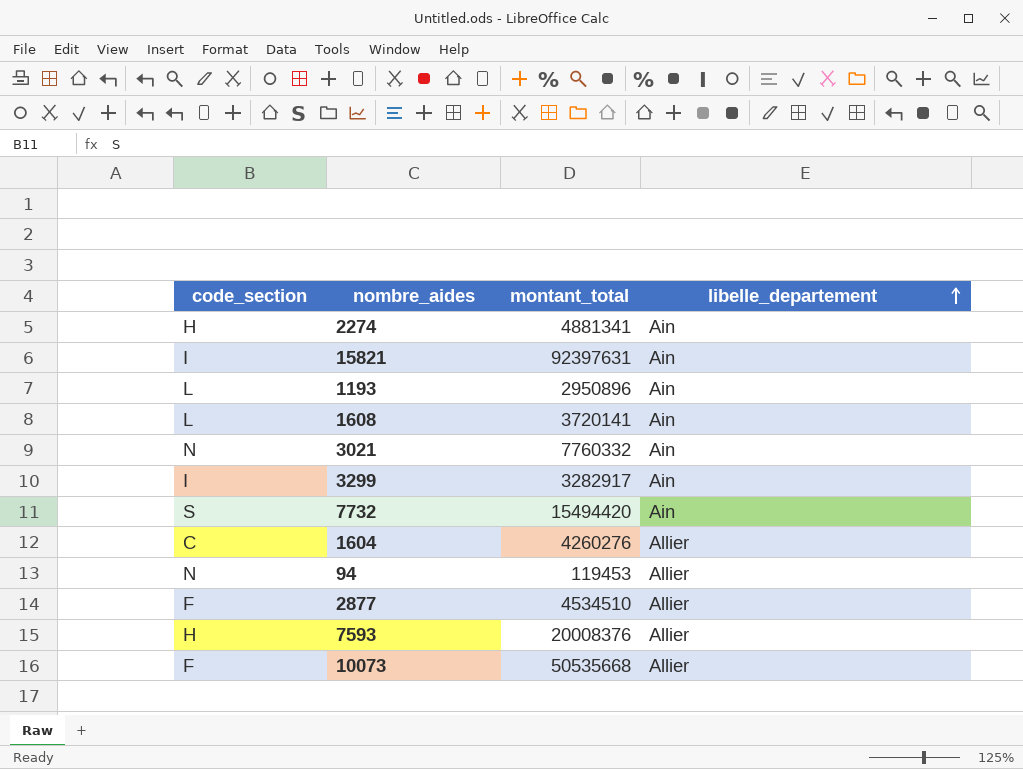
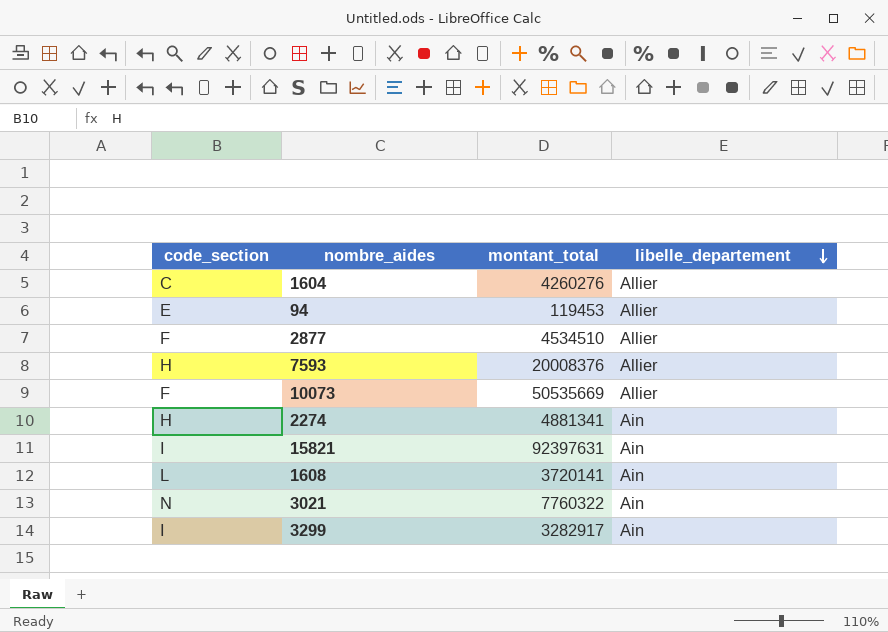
row order: libelle_departement ascending -> libelle_departement descending
row 1193: L | 2950896 | Ain -> none
row 7732: S | 15494420 | Ain -> none
94 | code_section: N -> E
10073 | montant_total: 50535668 -> 50535669
3021 | montant_total: 7760332 -> 7760322

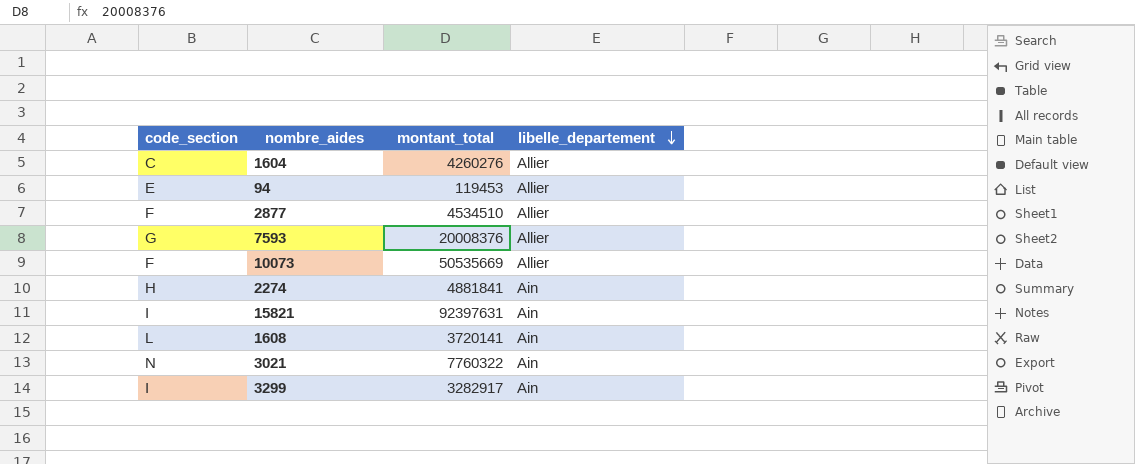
7593 | code_section: H -> G
2274 | montant_total: 4881341 -> 4881841

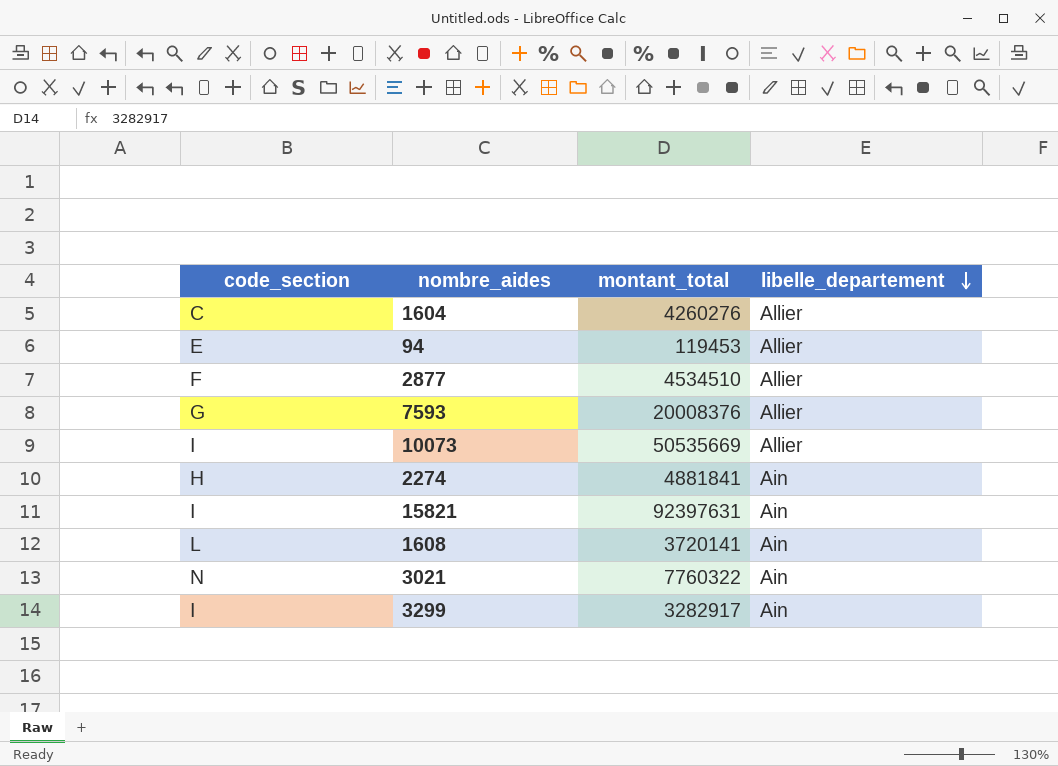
10073 | code_section: F -> I

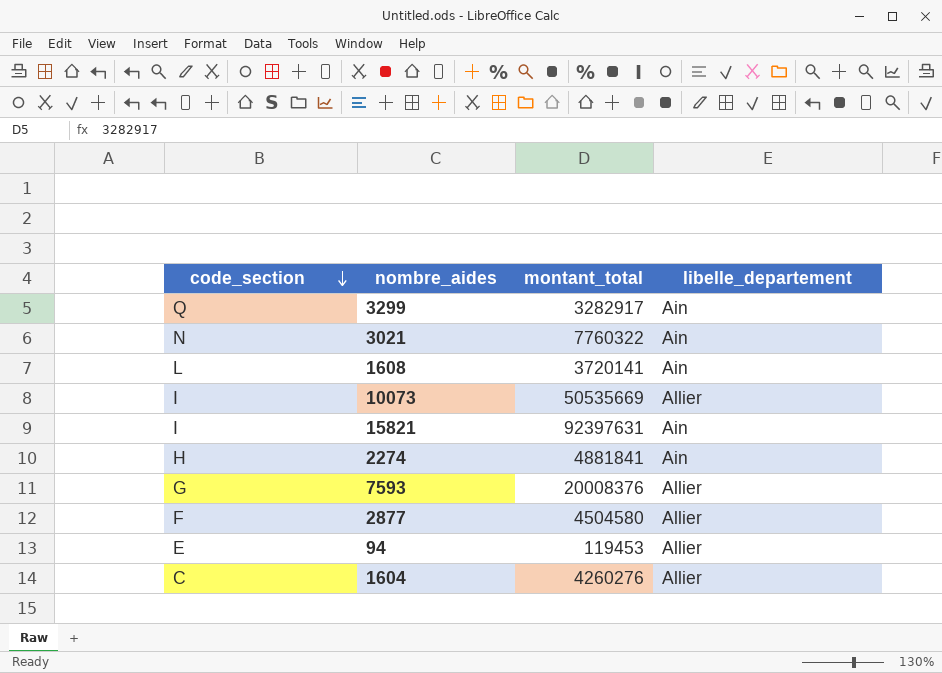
row order: libelle_departement descending -> code_section descending
3299 | code_section: I -> Q
2877 | montant_total: 4534510 -> 4504580

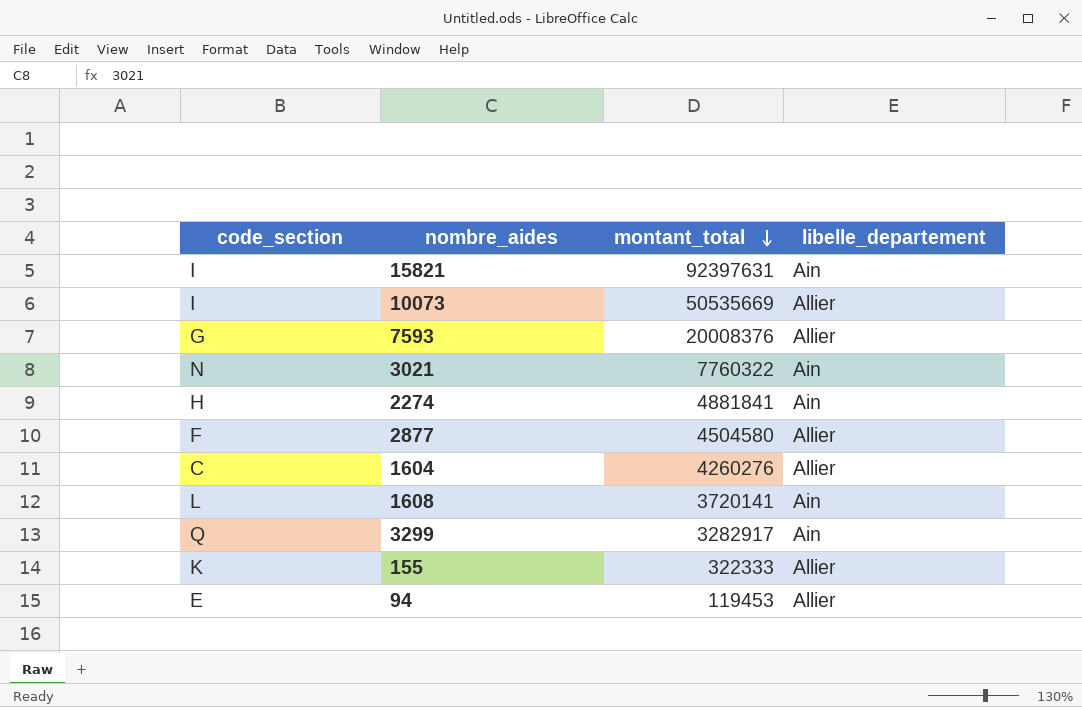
row order: code_section descending -> montant_total descending
row 155: none -> K | 322333 | Allier

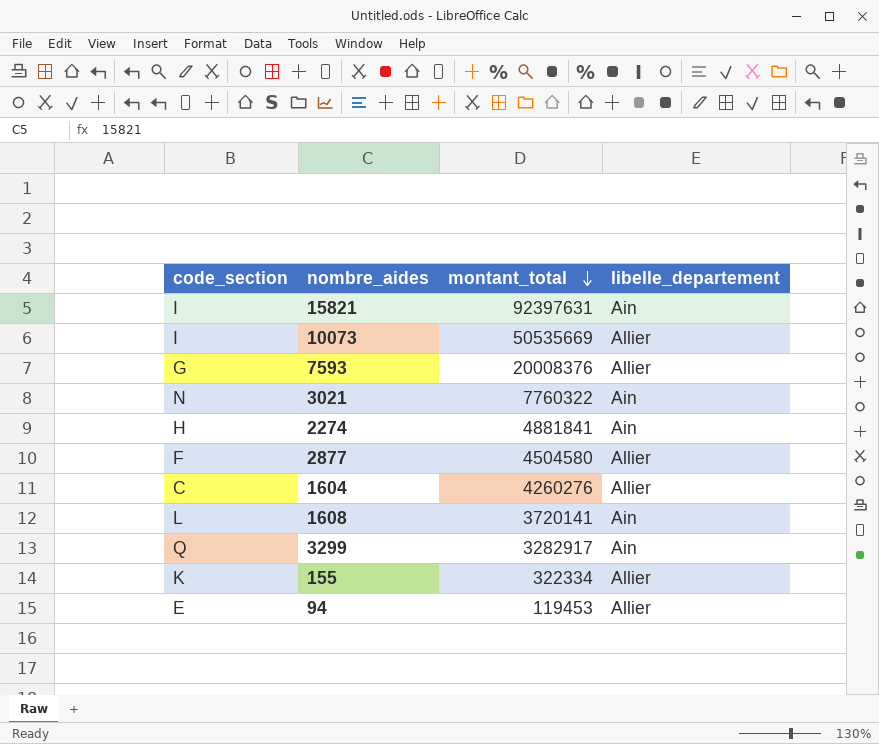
155 | montant_total: 322333 -> 322334

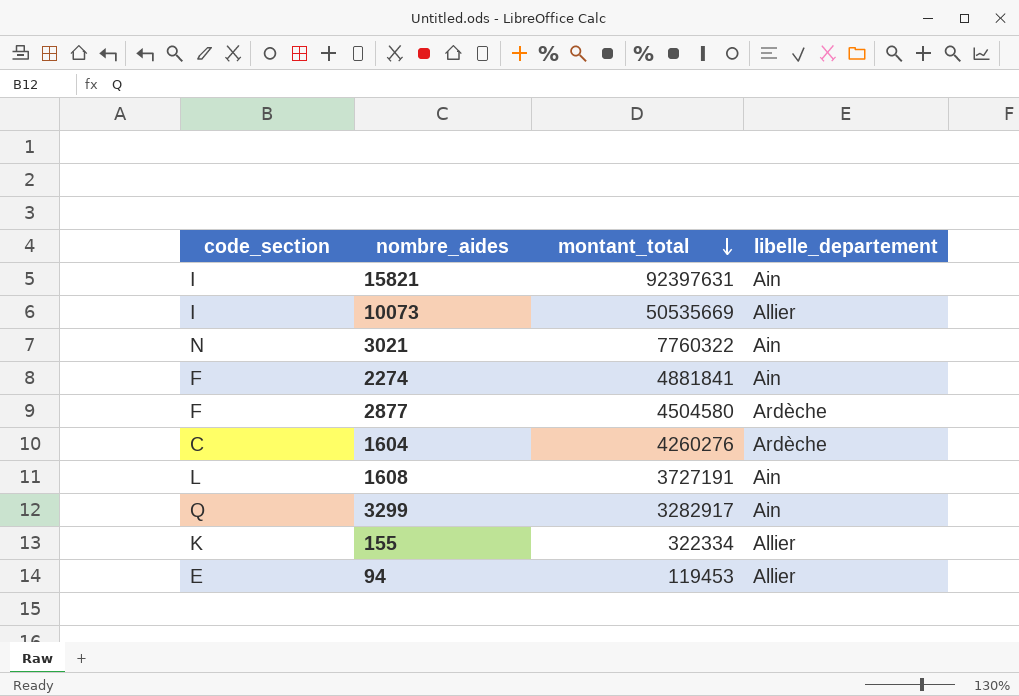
row 7593: G | 20008376 | Allier -> none
2274 | code_section: H -> F
2877 | libelle_departement: Allier -> Ardèche
1604 | libelle_departement: Allier -> Ardèche
1608 | montant_total: 3720141 -> 3727191

